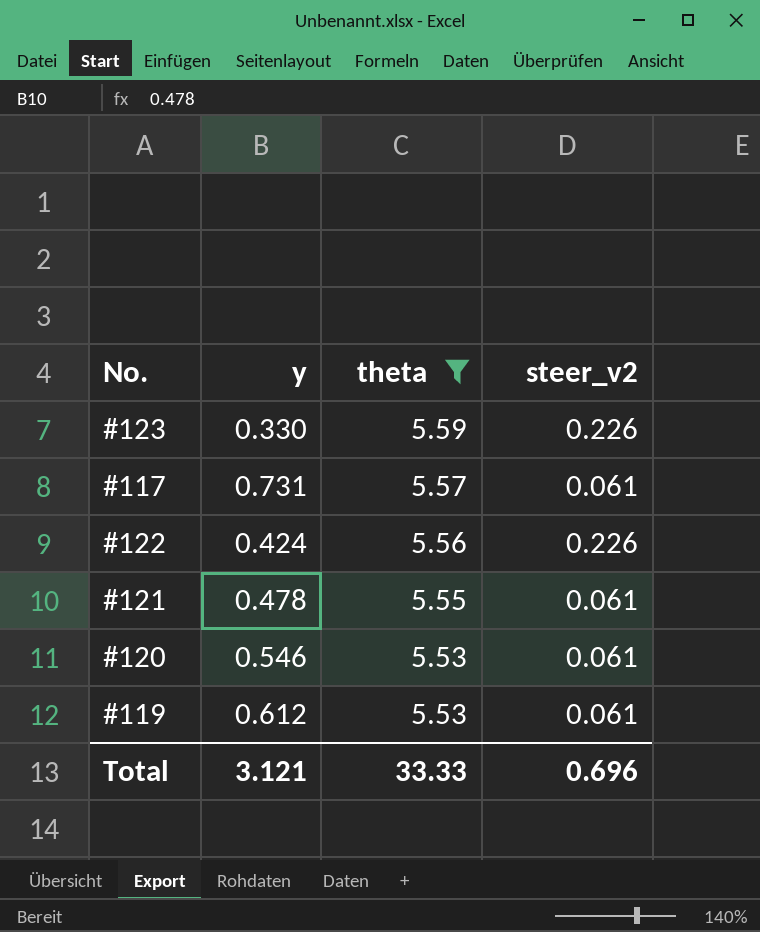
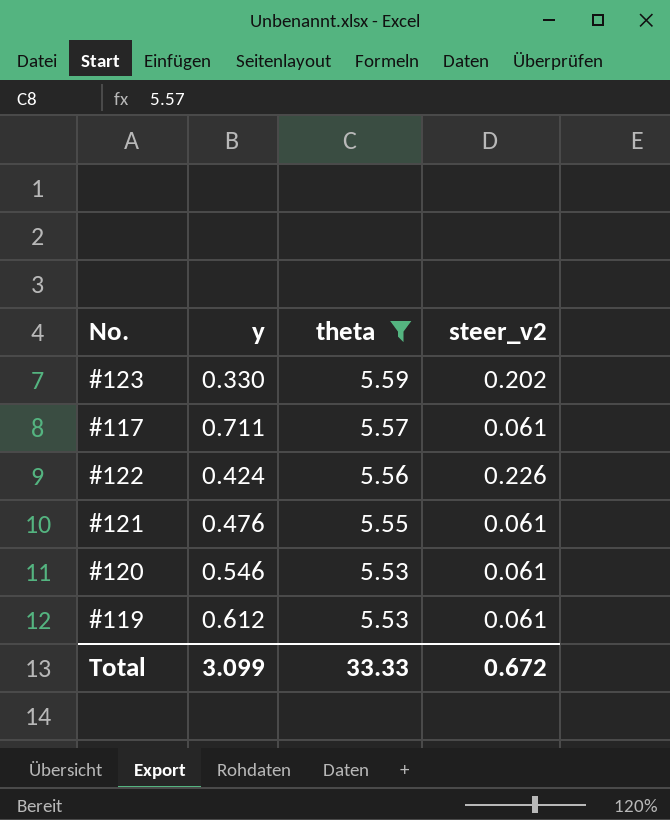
#123 | steer_v2: 0.226 -> 0.202
#117 | y: 0.731 -> 0.711
#121 | y: 0.478 -> 0.476
Total | y: 3.121 -> 3.099
Total | steer_v2: 0.696 -> 0.672

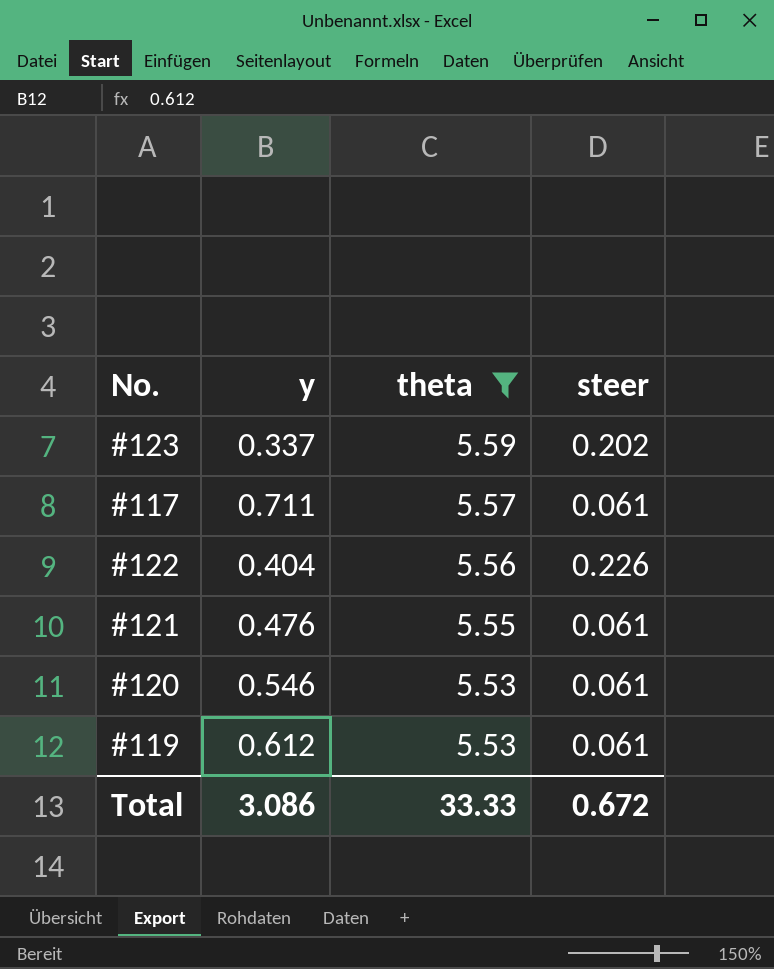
column name: steer_v2 -> steer
#123 | y: 0.330 -> 0.337
#122 | y: 0.424 -> 0.404
Total | y: 3.099 -> 3.086

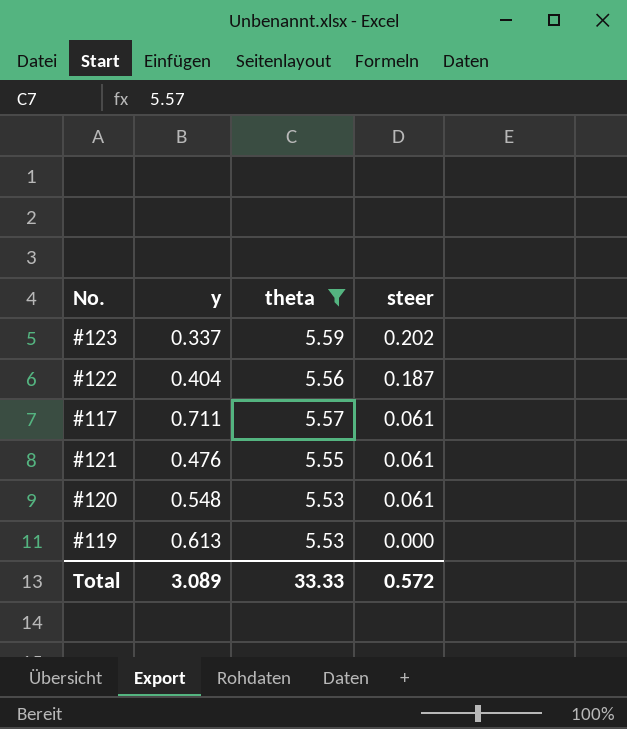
row order: theta descending -> steer descending
#122 | steer: 0.226 -> 0.187
#120 | y: 0.546 -> 0.548
#119 | y: 0.612 -> 0.613
#119 | steer: 0.061 -> 0.000
Total | y: 3.086 -> 3.089
Total | steer: 0.672 -> 0.572

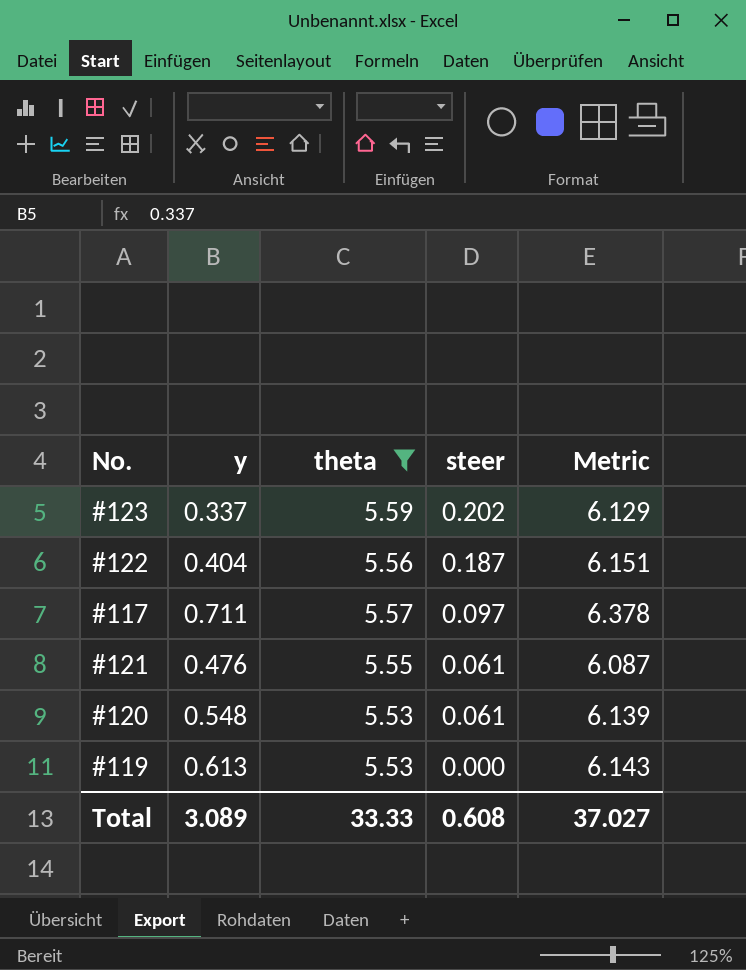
column Metric | formula: none -> [y] + [theta] + [steer]
#117 | steer: 0.061 -> 0.097
Total | steer: 0.572 -> 0.608

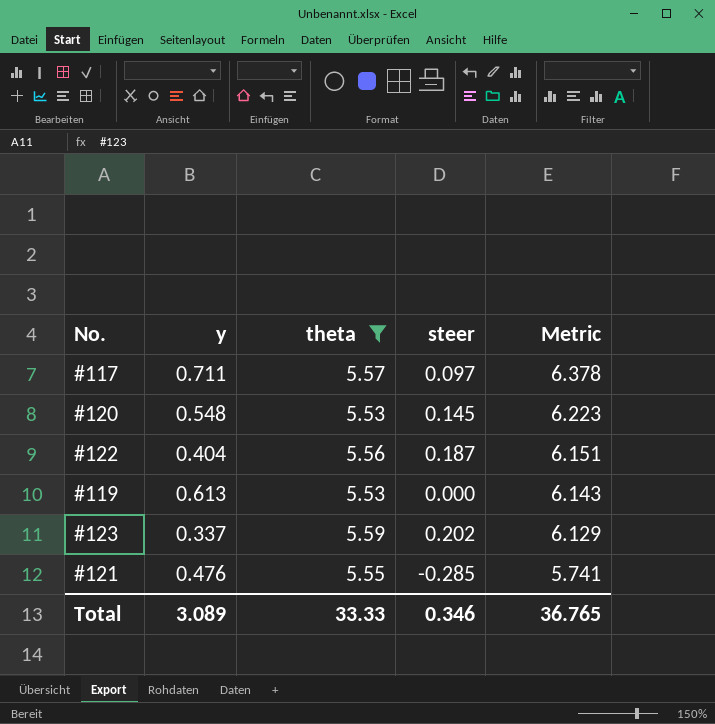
row order: steer descending -> Metric descending
#120 | steer: 0.061 -> 0.145
#120 | Metric: 6.139 -> 6.223
#121 | steer: 0.061 -> -0.285
#121 | Metric: 6.087 -> 5.741
Total | steer: 0.608 -> 0.346
Total | Metric: 37.027 -> 36.765

